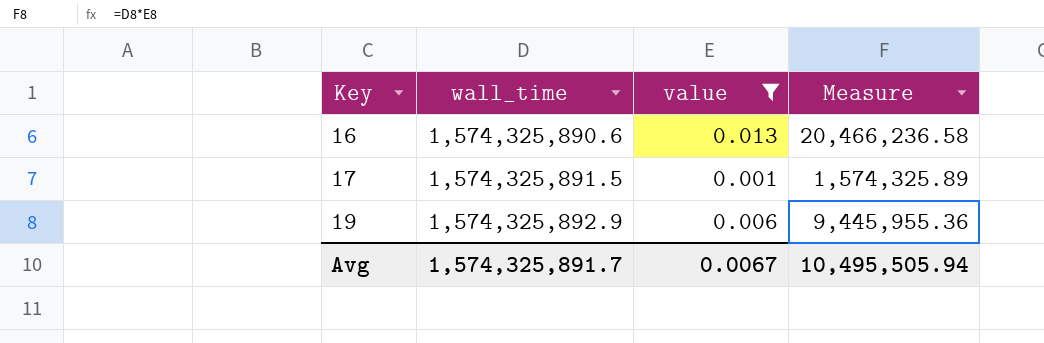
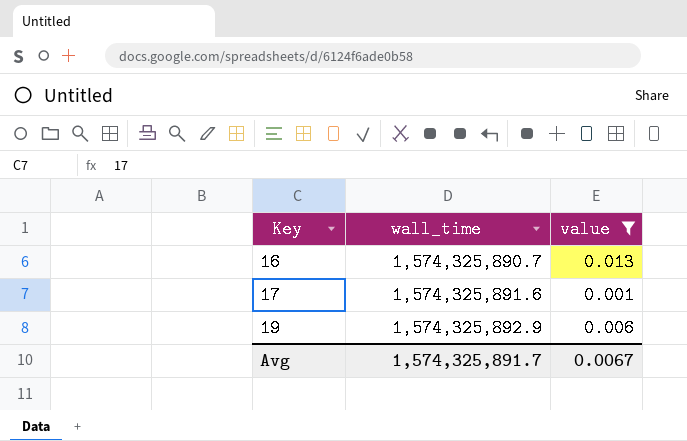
column Measure | formula: [wall_time] * [value] -> none
16 | wall_time: 1,574,325,890.6 -> 1,574,325,890.7
17 | wall_time: 1,574,325,891.5 -> 1,574,325,891.6

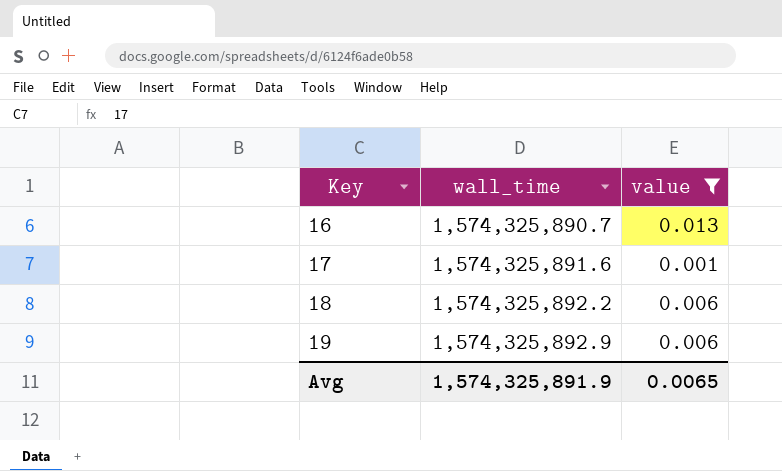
row 18: none -> 1,574,325,892.2 | 0.006
Avg | wall_time: 1,574,325,891.7 -> 1,574,325,891.9
Avg | value: 0.0067 -> 0.0065

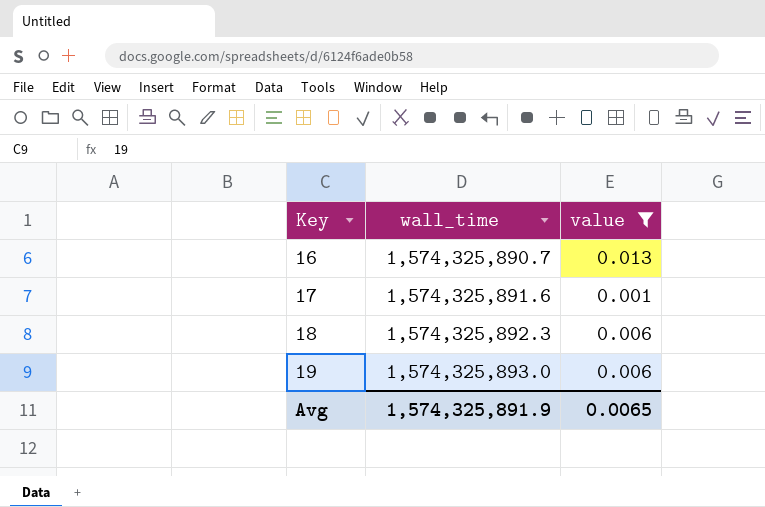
18 | wall_time: 1,574,325,892.2 -> 1,574,325,892.3
19 | wall_time: 1,574,325,892.9 -> 1,574,325,893.0

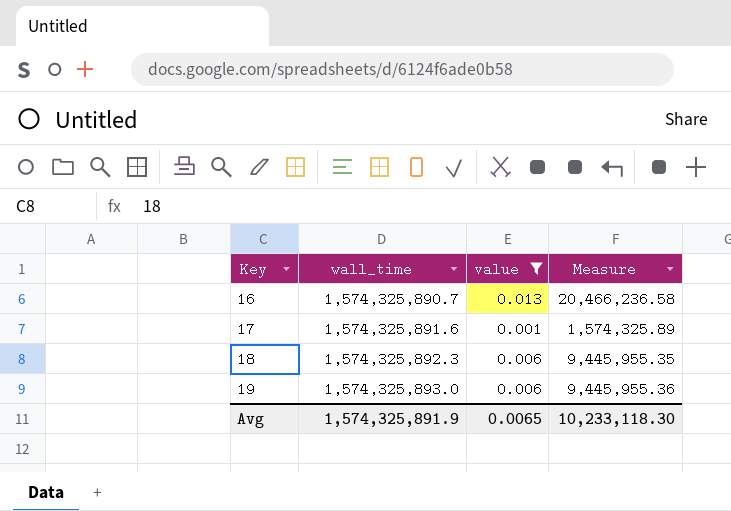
column Measure | formula: none -> [wall_time] * [value]

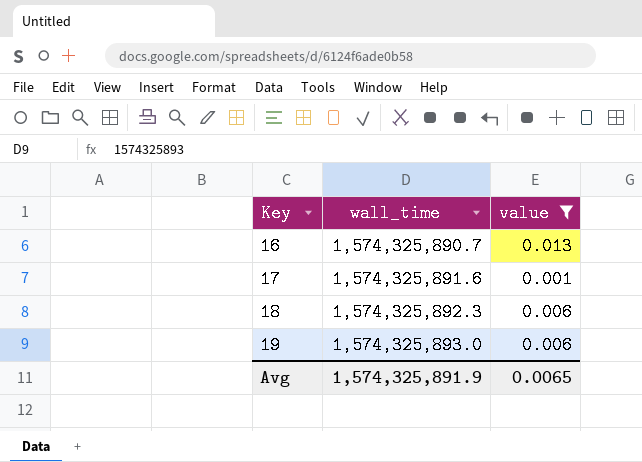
column Measure | formula: [wall_time] * [value] -> none

